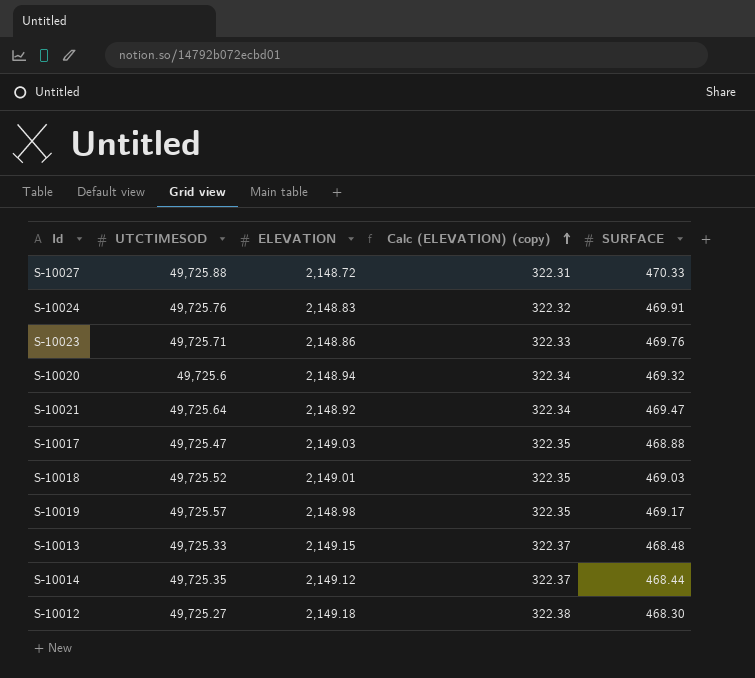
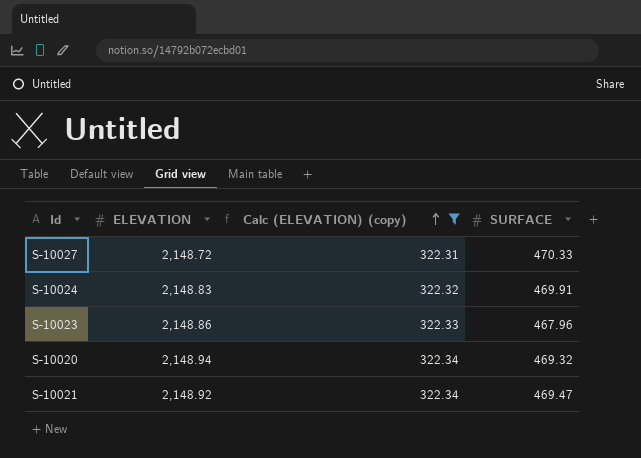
filter: none -> Calc (ELEVATION) (copy) <= 322.34
column UTCTIMESOD | position: 2 -> none
S-10023 | SURFACE: 469.76 -> 467.96

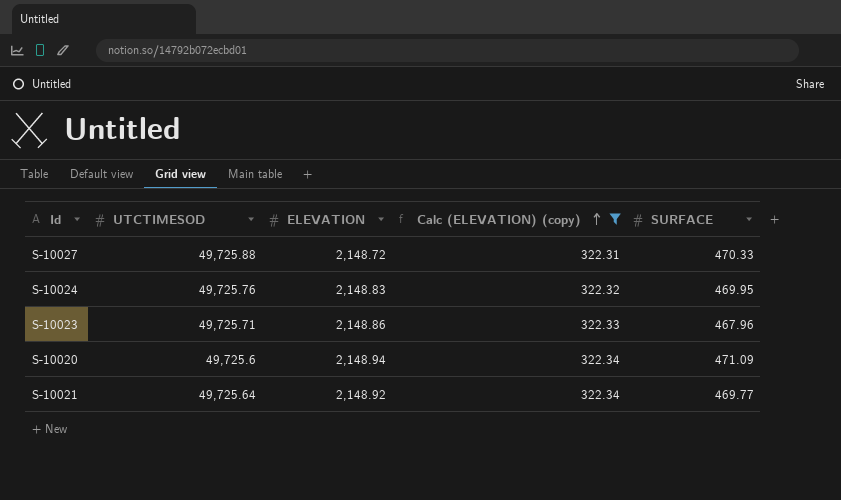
column UTCTIMESOD | position: none -> 2
S-10024 | SURFACE: 469.91 -> 469.95
S-10020 | SURFACE: 469.32 -> 471.09
S-10021 | SURFACE: 469.47 -> 469.77

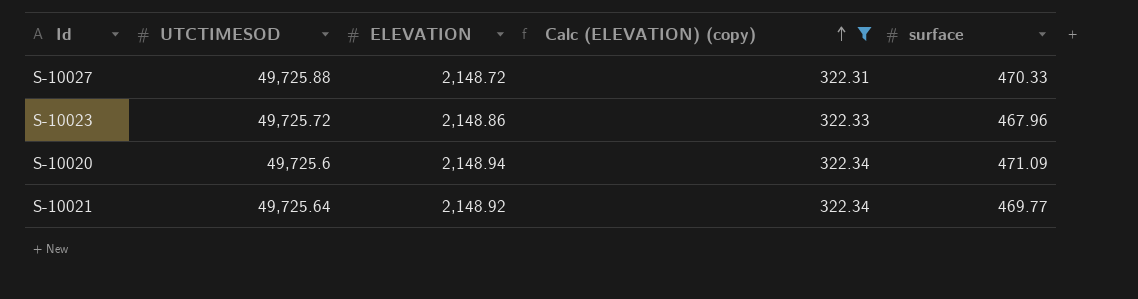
column name: SURFACE -> surface
row S-10024: 49,725.76 | 2,148.83 | 322.32 | 469.95 -> none
S-10023 | UTCTIMESOD: 49,725.71 -> 49,725.72

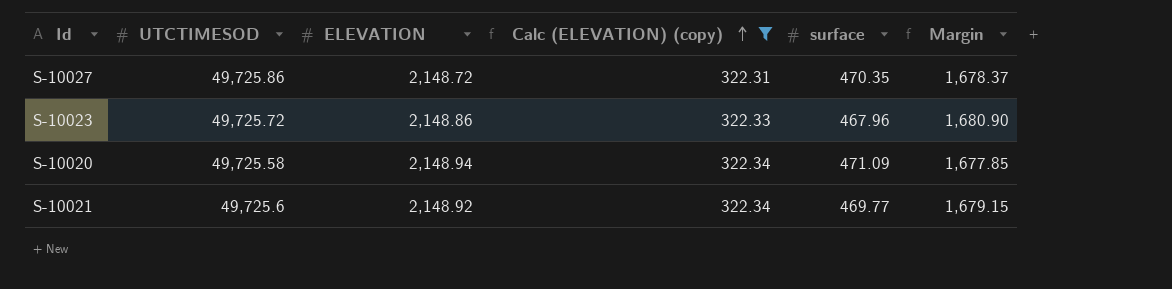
column Margin | formula: none -> [ELEVATION] - [surface]
S-10027 | UTCTIMESOD: 49,725.88 -> 49,725.86
S-10027 | surface: 470.33 -> 470.35
S-10020 | UTCTIMESOD: 49,725.6 -> 49,725.58
S-10021 | UTCTIMESOD: 49,725.64 -> 49,725.6

